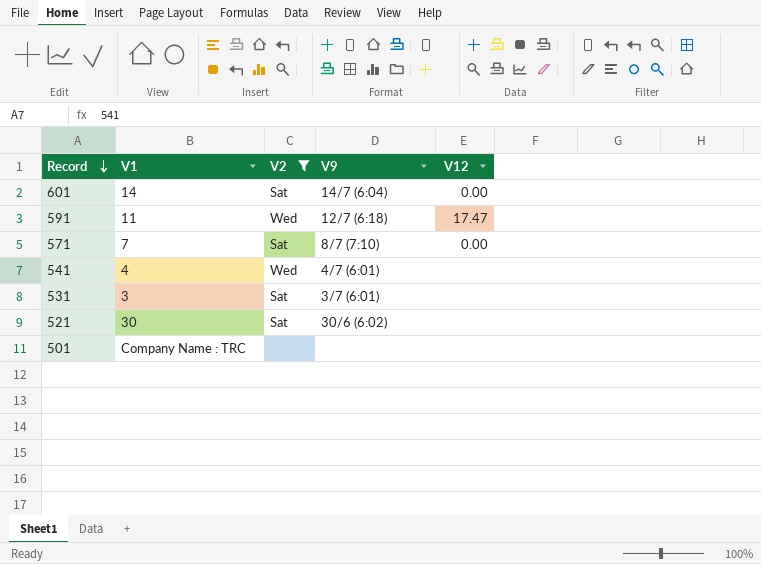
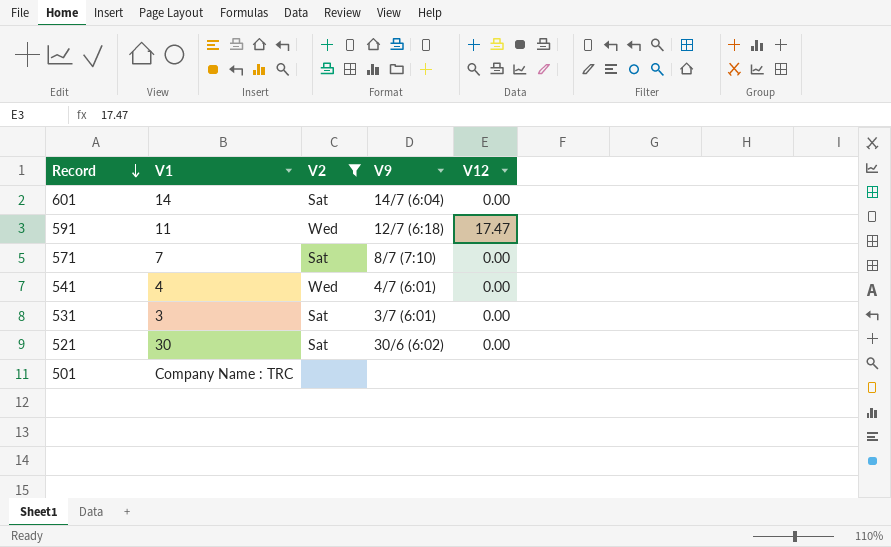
541 | V12: none -> 0.00
531 | V12: none -> 0.00
521 | V12: none -> 0.00

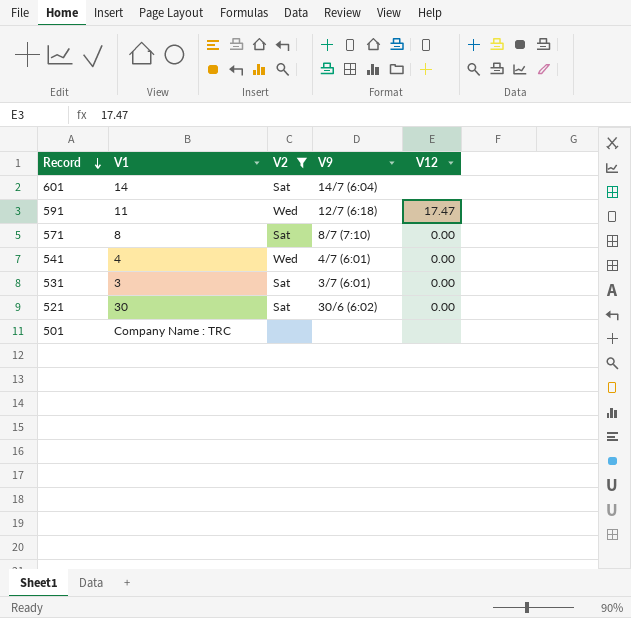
601 | V12: 0.00 -> none
571 | V1: 7 -> 8

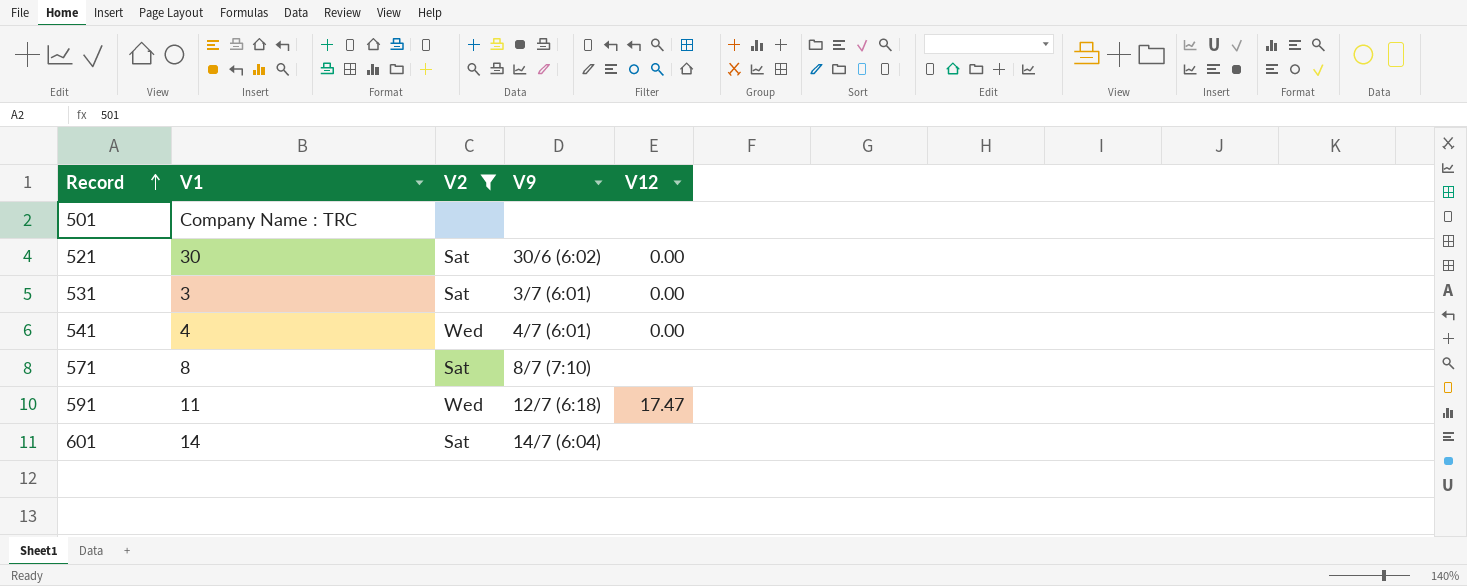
row order: Record descending -> Record ascending
571 | V12: 0.00 -> none

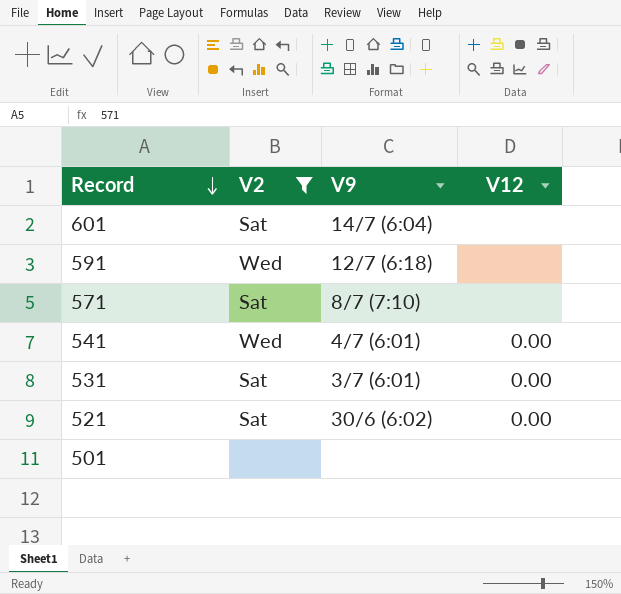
row order: Record ascending -> Record descending
column V1 | position: 2 -> none
591 | V12: 17.47 -> none

